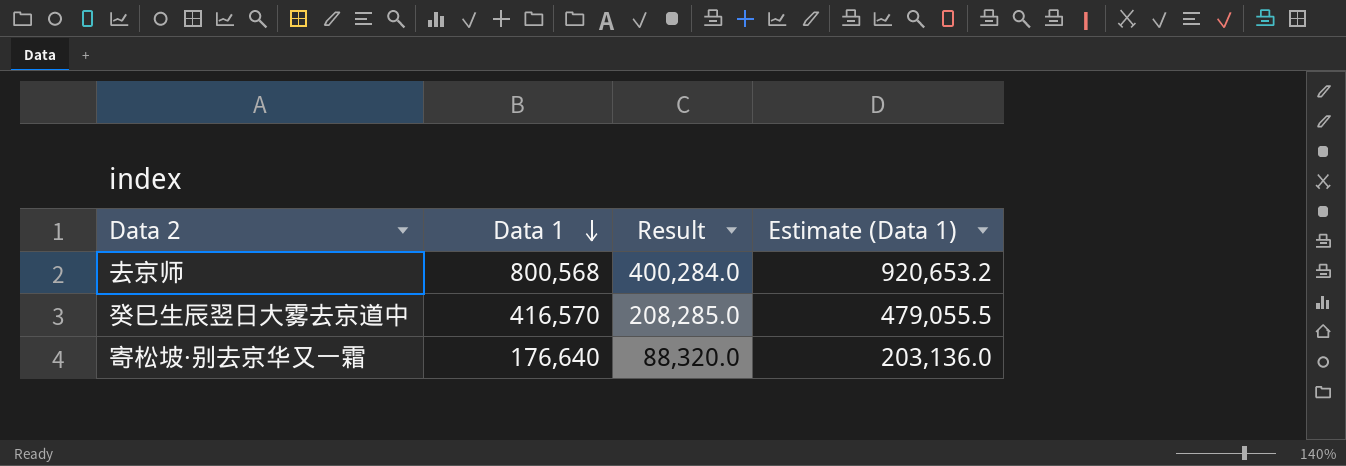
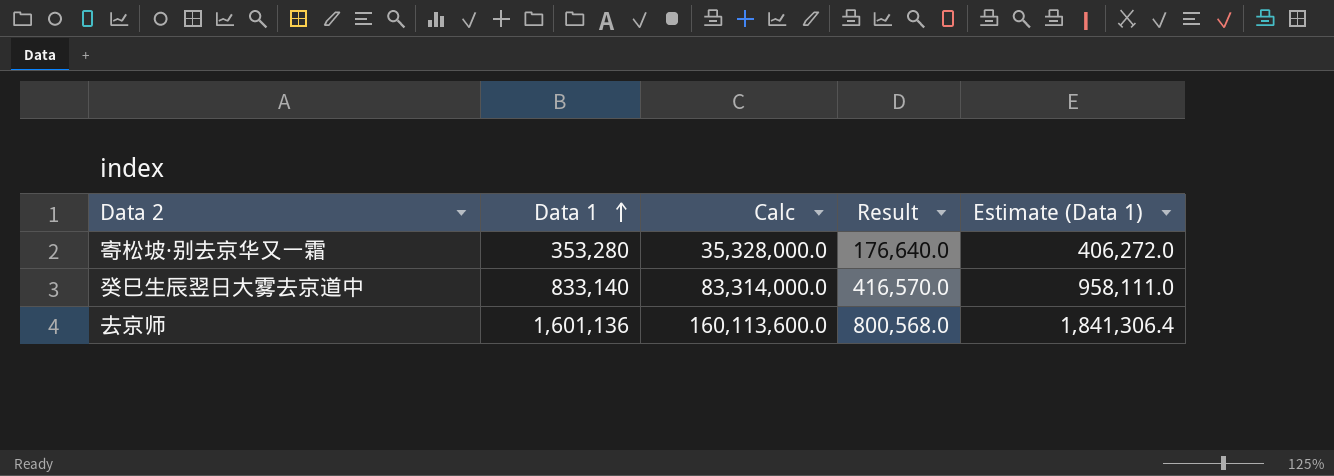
row order: Data 1 descending -> Data 1 ascending
column Calc | formula: none -> [Data 1] * 100
寄松坡·别去京华又一霜 | Data 1: 176,640 -> 353,280
寄松坡·别去京华又一霜 | Result: 88,320.0 -> 176,640.0
寄松坡·别去京华又一霜 | Estimate (Data 1): 203,136.0 -> 406,272.0
癸巳生辰翌日大雾去京道中 | Data 1: 416,570 -> 833,140
癸巳生辰翌日大雾去京道中 | Result: 208,285.0 -> 416,570.0
癸巳生辰翌日大雾去京道中 | Estimate (Data 1): 479,055.5 -> 958,111.0
去京师 | Data 1: 800,568 -> 1,601,136
去京师 | Result: 400,284.0 -> 800,568.0
去京师 | Estimate (Data 1): 920,653.2 -> 1,841,306.4

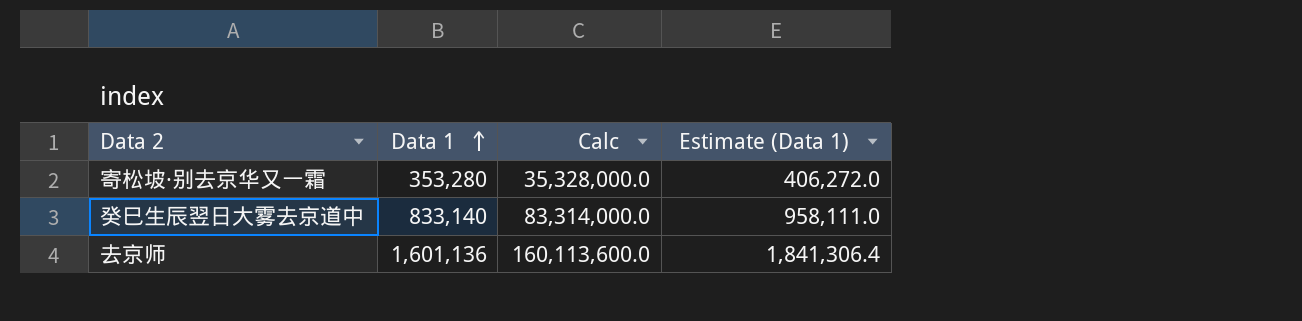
column Result | formula: [Data 1] * 0.5 -> none

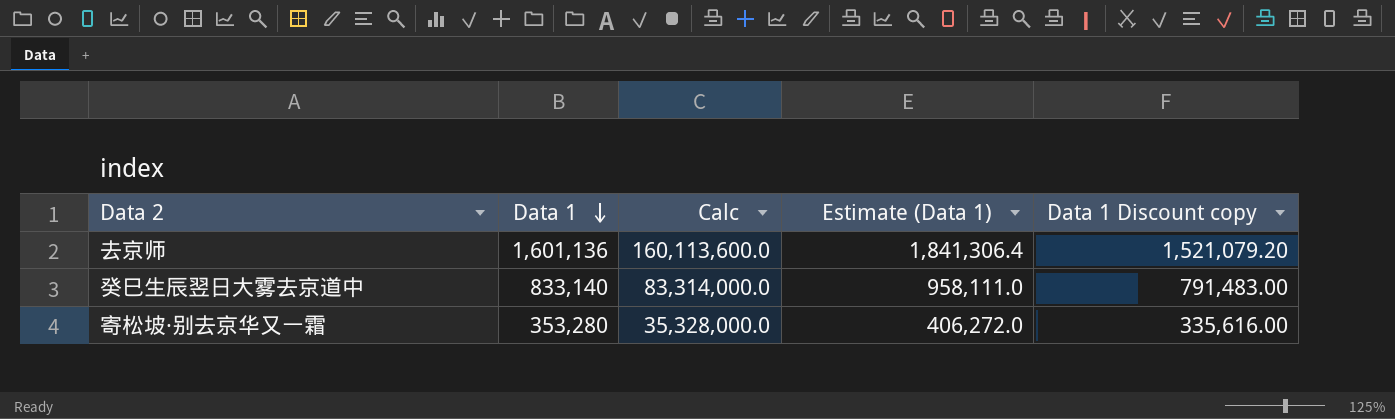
row order: Data 1 ascending -> Data 1 descending
column Data 1 Discount copy | formula: none -> [Data 1] * 0.95

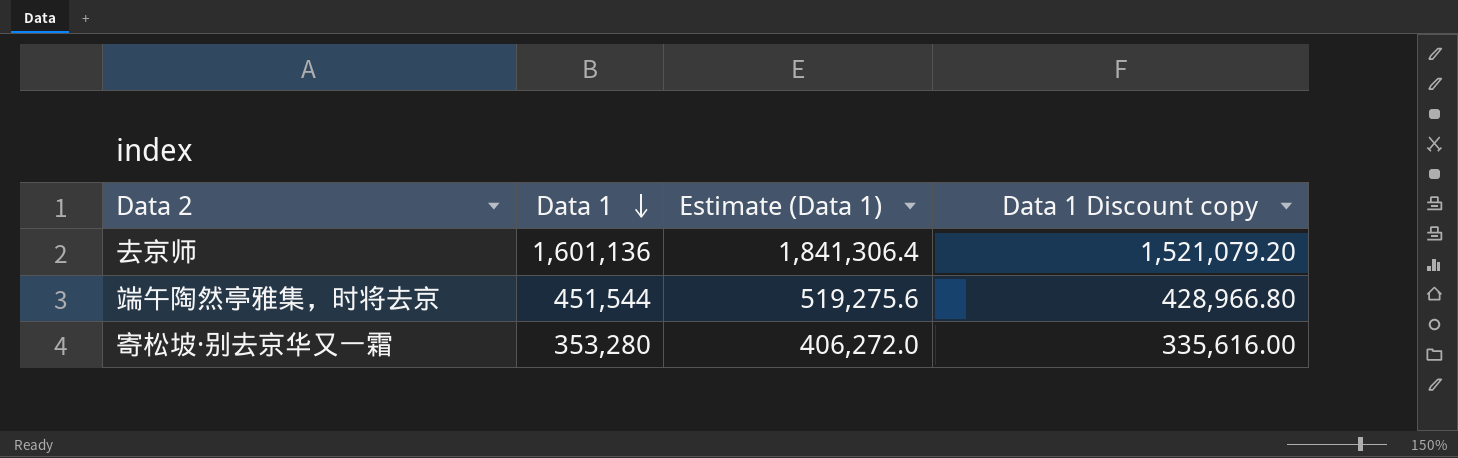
column Calc | formula: [Data 1] * 100 -> none
row 癸巳生辰翌日大雾去京道中: 833,140 | 83,314,000.0 | 958,111.0 | 791,483.00 -> none
row 端午陶然亭雅集，时将去京: none -> 451,544 | 519,275.6 | 428,966.80

